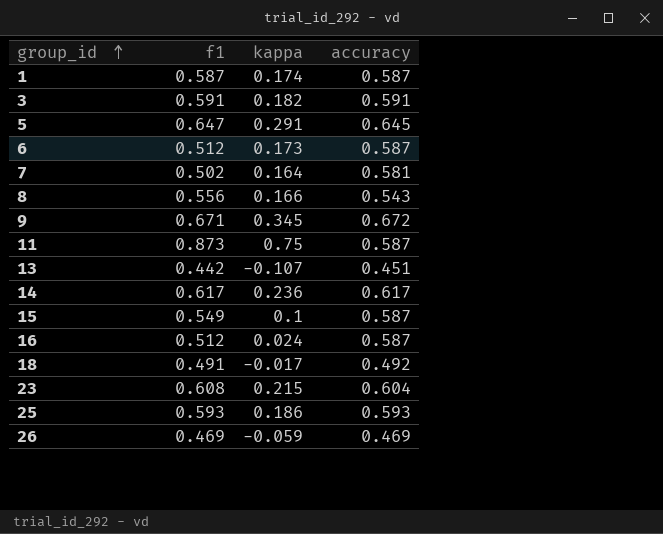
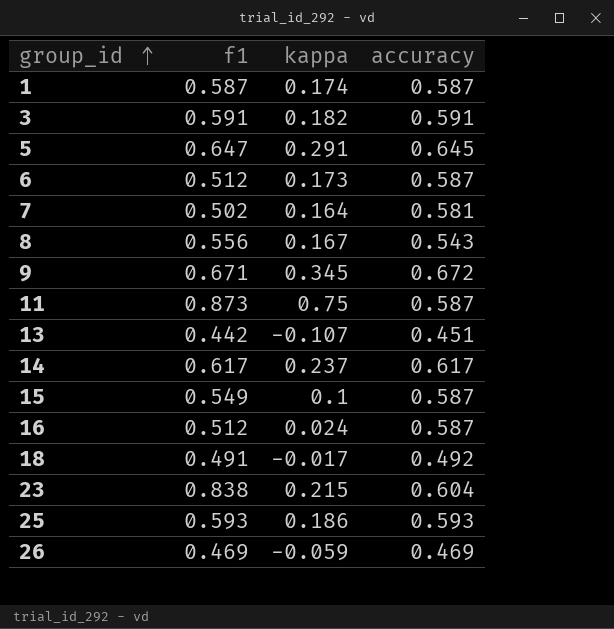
8 | kappa: 0.166 -> 0.167
14 | kappa: 0.236 -> 0.237
23 | f1: 0.608 -> 0.838

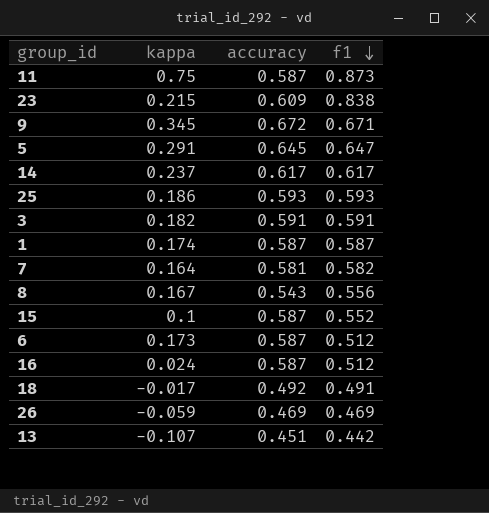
row order: group_id ascending -> f1 descending
column f1 | position: 2 -> 4
23 | accuracy: 0.604 -> 0.609
7 | f1: 0.502 -> 0.582
15 | f1: 0.549 -> 0.552

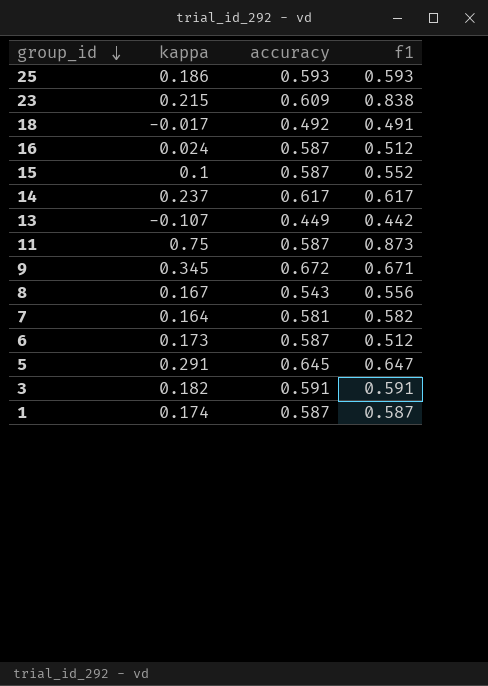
row order: f1 descending -> group_id descending
row 26: -0.059 | 0.469 | 0.469 -> none
13 | accuracy: 0.451 -> 0.449

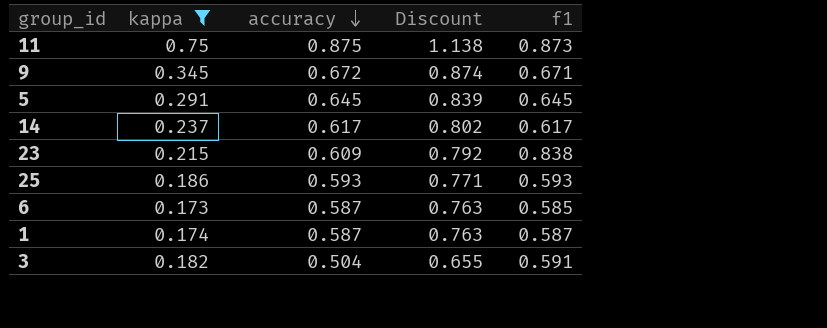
filter: none -> kappa >= 0.173
row order: group_id descending -> accuracy descending
column Discount | formula: none -> [accuracy] * 1.3
11 | accuracy: 0.587 -> 0.875
5 | f1: 0.647 -> 0.645
6 | f1: 0.512 -> 0.585
3 | accuracy: 0.591 -> 0.504

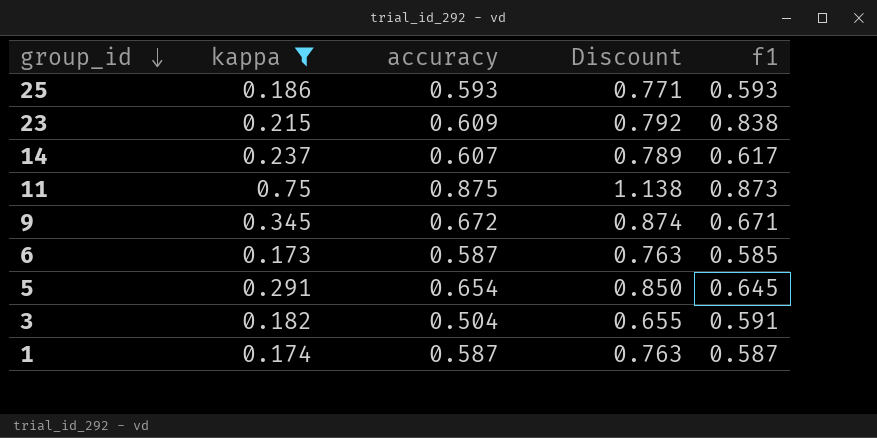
row order: accuracy descending -> group_id descending
14 | accuracy: 0.617 -> 0.607
14 | Discount: 0.802 -> 0.789
5 | accuracy: 0.645 -> 0.654
5 | Discount: 0.839 -> 0.850

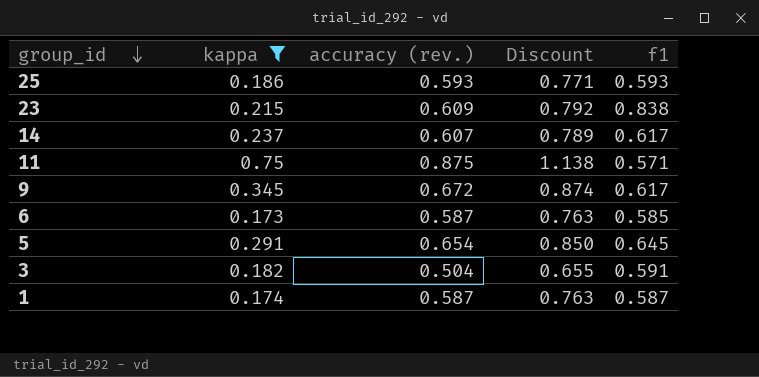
column name: accuracy -> accuracy (rev.)
11 | f1: 0.873 -> 0.571
9 | f1: 0.671 -> 0.617

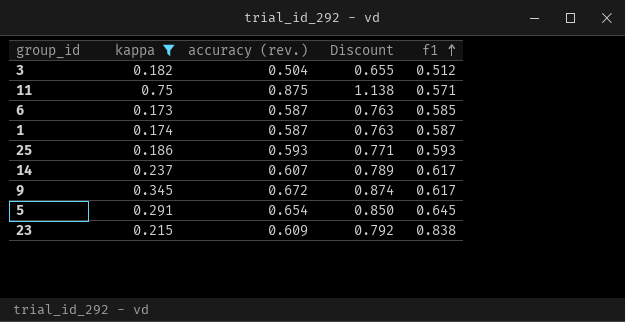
row order: group_id descending -> f1 ascending
3 | f1: 0.591 -> 0.512

